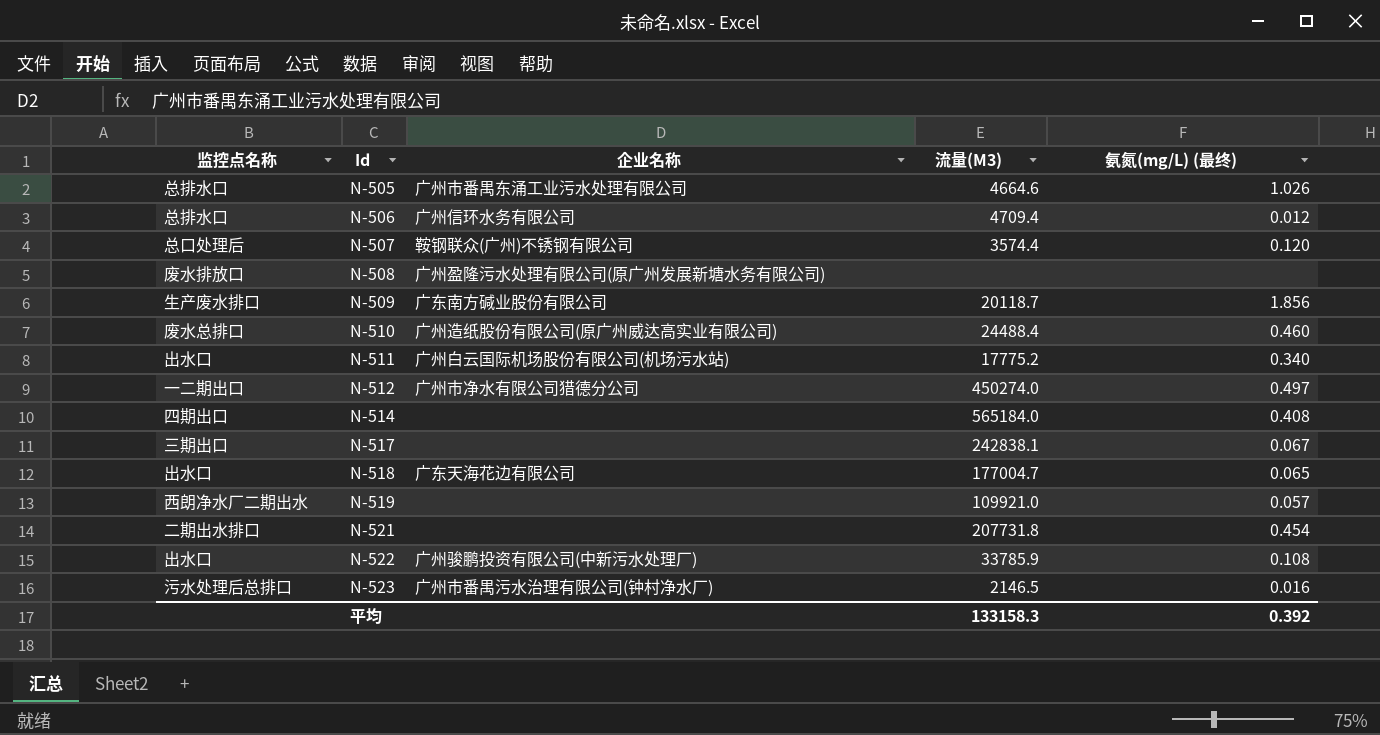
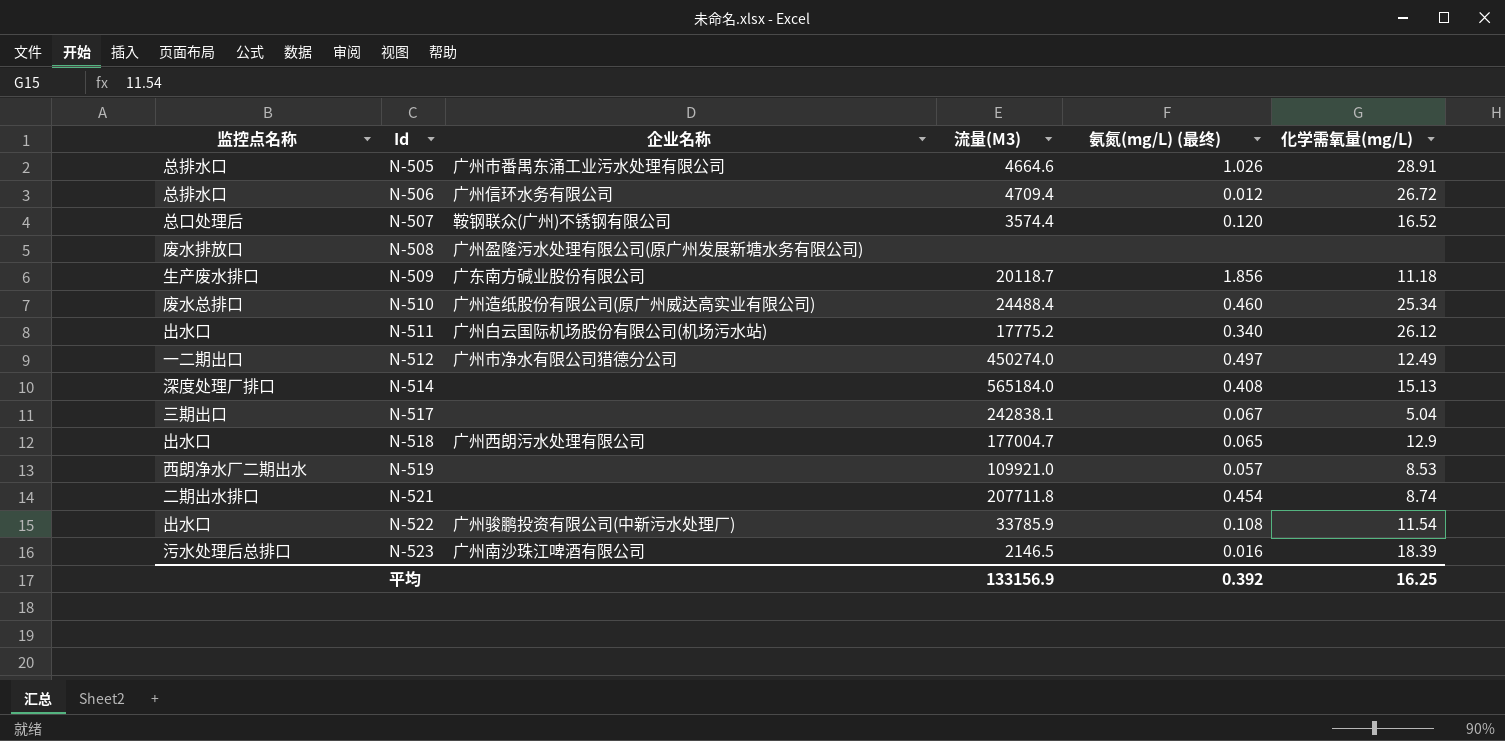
column 化学需氧量(mg/L) | position: none -> 6
N-514 | 监控点名称: 四期出口 -> 深度处理厂排口
N-518 | 企业名称: 广东天海花边有限公司 -> 广州西朗污水处理有限公司
N-521 | 流量(M3): 207731.8 -> 207711.8
N-523 | 企业名称: 广州市番禺污水治理有限公司(钟村净水厂) -> 广州南沙珠江啤酒有限公司
平均 | 流量(M3): 133158.3 -> 133156.9

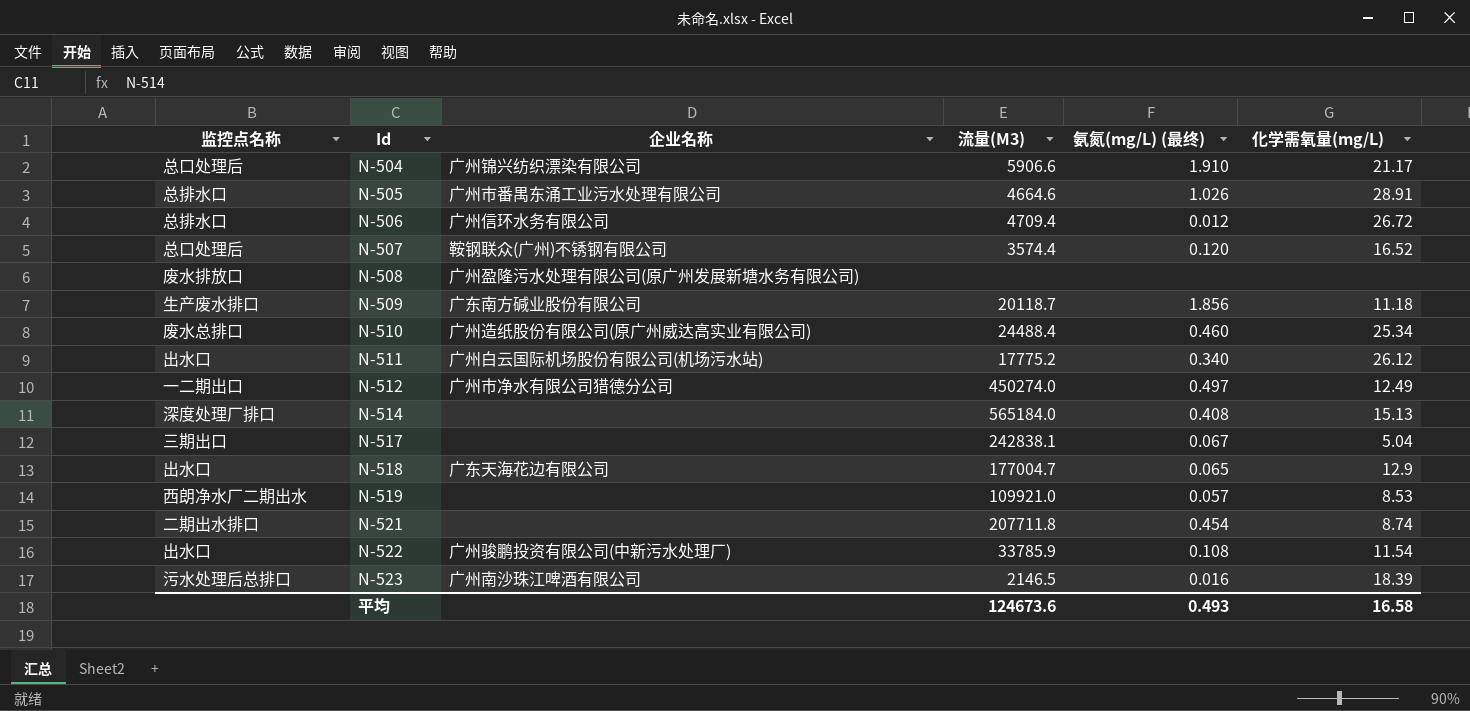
row N-504: none -> 总口处理后 | 广州锦兴纺织漂染有限公司 | 5906.6 | 1.910 | 21.17
N-518 | 企业名称: 广州西朗污水处理有限公司 -> 广东天海花边有限公司
平均 | 流量(M3): 133156.9 -> 124673.6
平均 | 氨氮(mg/L) (最终): 0.392 -> 0.493
平均 | 化学需氧量(mg/L): 16.25 -> 16.58

